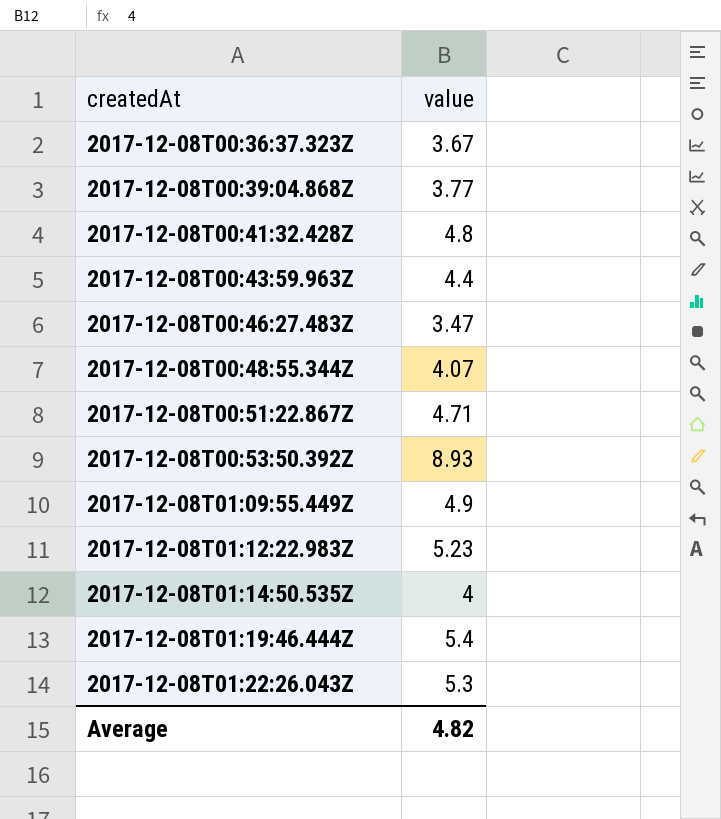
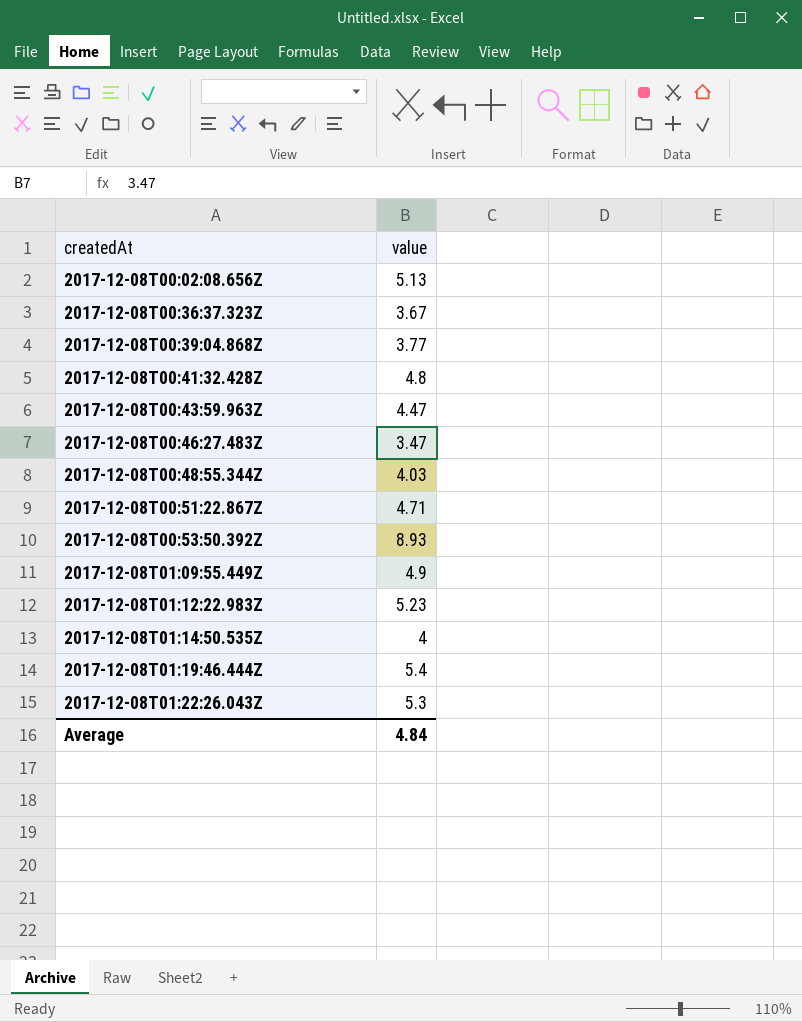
row 2017-12-08T00:02:08.656Z: none -> 5.13
2017-12-08T00:43:59.963Z | value: 4.4 -> 4.47
2017-12-08T00:48:55.344Z | value: 4.07 -> 4.03
Average | value: 4.82 -> 4.84

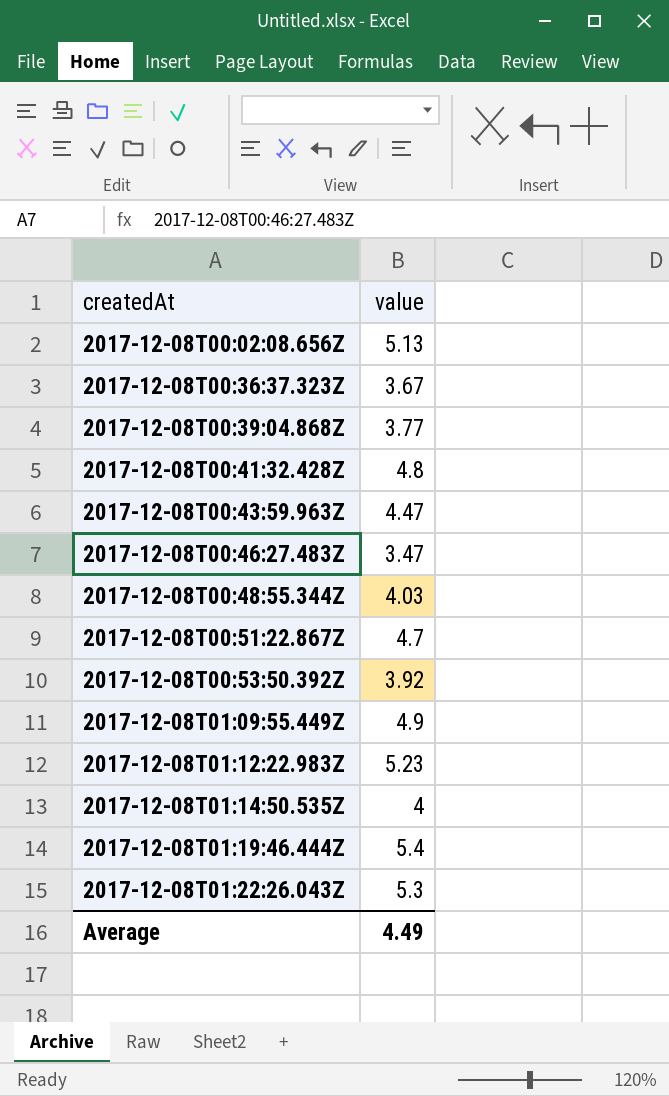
2017-12-08T00:51:22.867Z | value: 4.71 -> 4.7
2017-12-08T00:53:50.392Z | value: 8.93 -> 3.92
Average | value: 4.84 -> 4.49

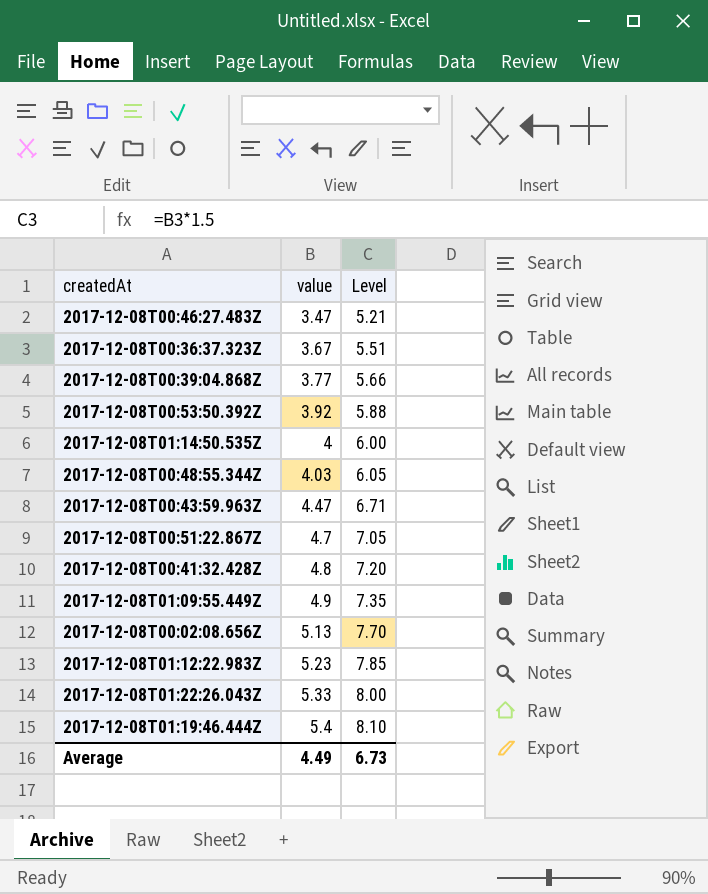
row order: createdAt ascending -> value ascending
column Level | formula: none -> [value] * 1.5
2017-12-08T01:22:26.043Z | value: 5.3 -> 5.33

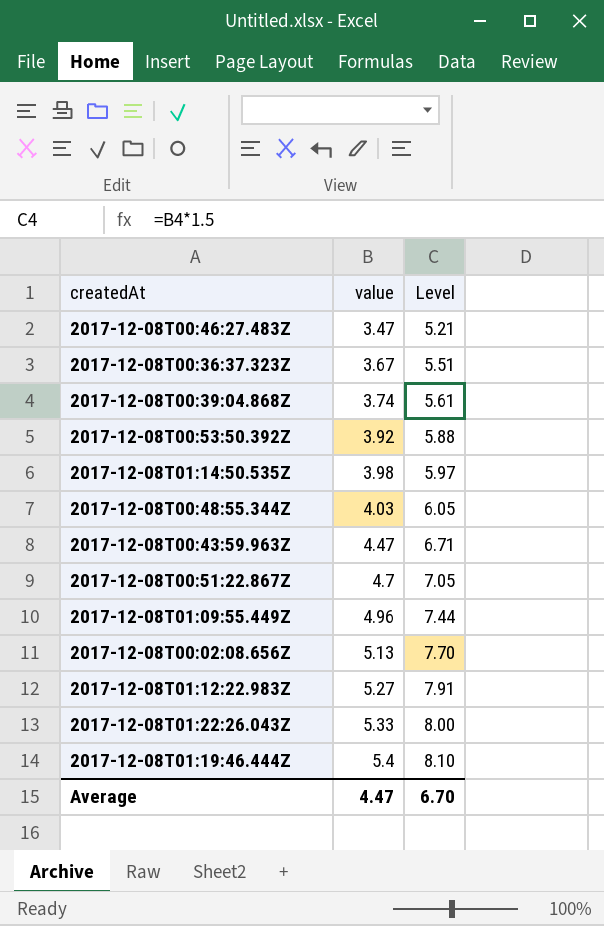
row 2017-12-08T00:41:32.428Z: 4.8 | 7.20 -> none
2017-12-08T00:39:04.868Z | value: 3.77 -> 3.74
2017-12-08T00:39:04.868Z | Level: 5.66 -> 5.61
2017-12-08T01:14:50.535Z | value: 4 -> 3.98
2017-12-08T01:14:50.535Z | Level: 6.00 -> 5.97
2017-12-08T01:09:55.449Z | value: 4.9 -> 4.96
2017-12-08T01:09:55.449Z | Level: 7.35 -> 7.44
2017-12-08T01:12:22.983Z | value: 5.23 -> 5.27
2017-12-08T01:12:22.983Z | Level: 7.85 -> 7.91
Average | value: 4.49 -> 4.47
Average | Level: 6.73 -> 6.70

